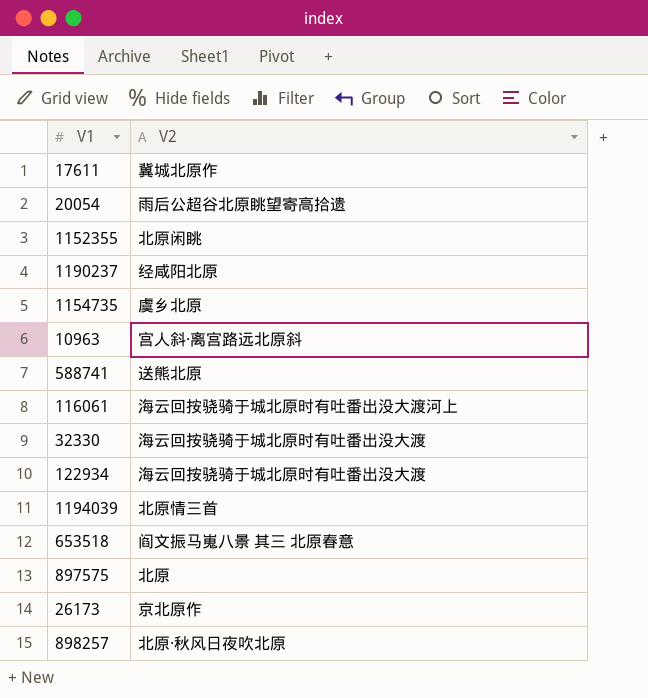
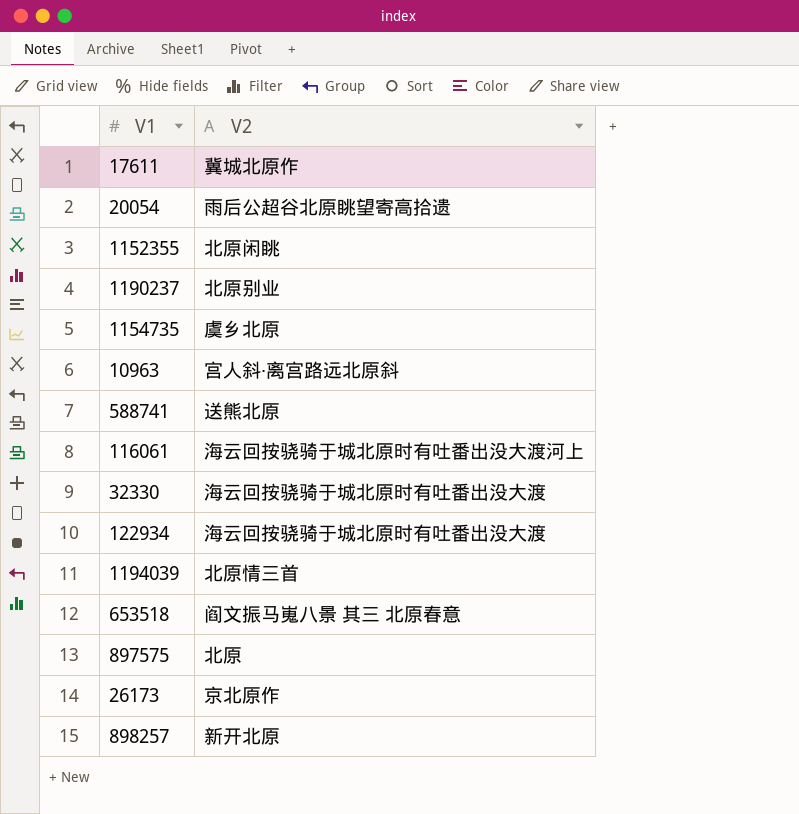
1190237 | V2: 经咸阳北原 -> 北原别业
898257 | V2: 北原·秋风日夜吹北原 -> 新开北原

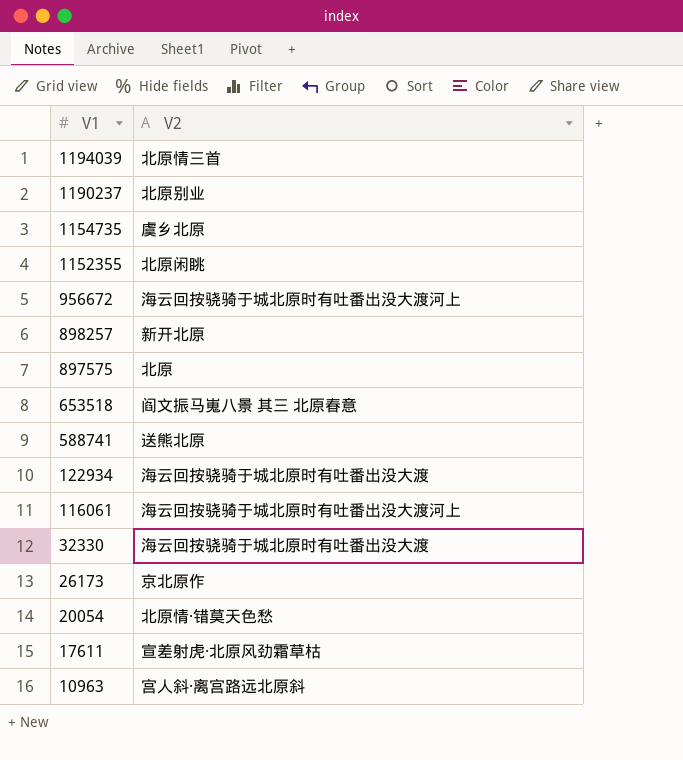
row order: none -> V1 descending
row 956672: none -> 海云回按骁骑于城北原时有吐番出没大渡河上
20054 | V2: 雨后公超谷北原眺望寄高拾遗 -> 北原情·错莫天色愁
17611 | V2: 冀城北原作 -> 宣差射虎·北原风劲霜草枯

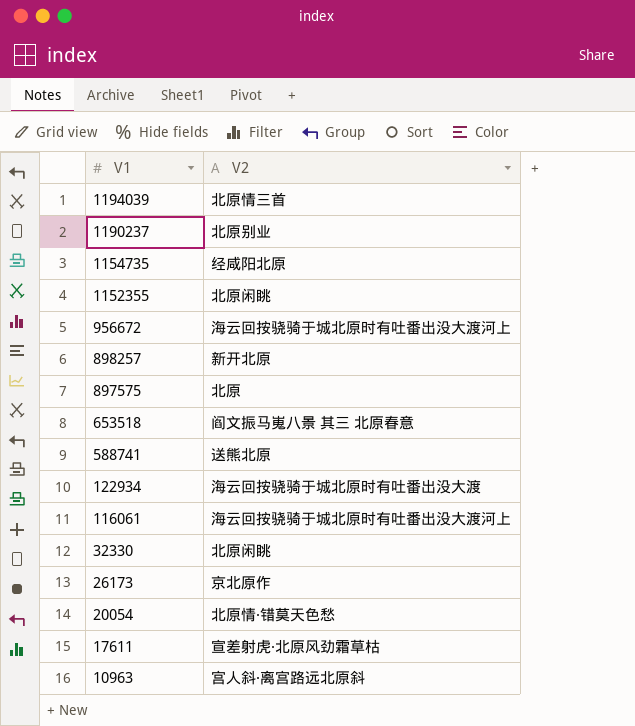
1154735 | V2: 虞乡北原 -> 经咸阳北原
32330 | V2: 海云回按骁骑于城北原时有吐番出没大渡 -> 北原闲眺

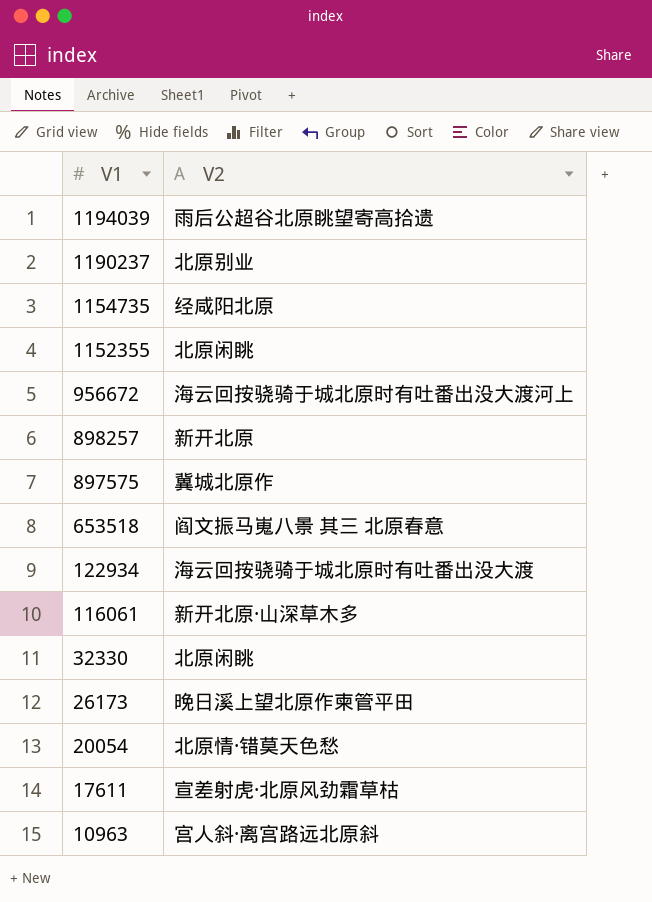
row 588741: 送熊北原 -> none
1194039 | V2: 北原情三首 -> 雨后公超谷北原眺望寄高拾遗
897575 | V2: 北原 -> 冀城北原作
116061 | V2: 海云回按骁骑于城北原时有吐番出没大渡河上 -> 新开北原·山深草木多
26173 | V2: 京北原作 -> 晚日溪上望北原作柬管平田

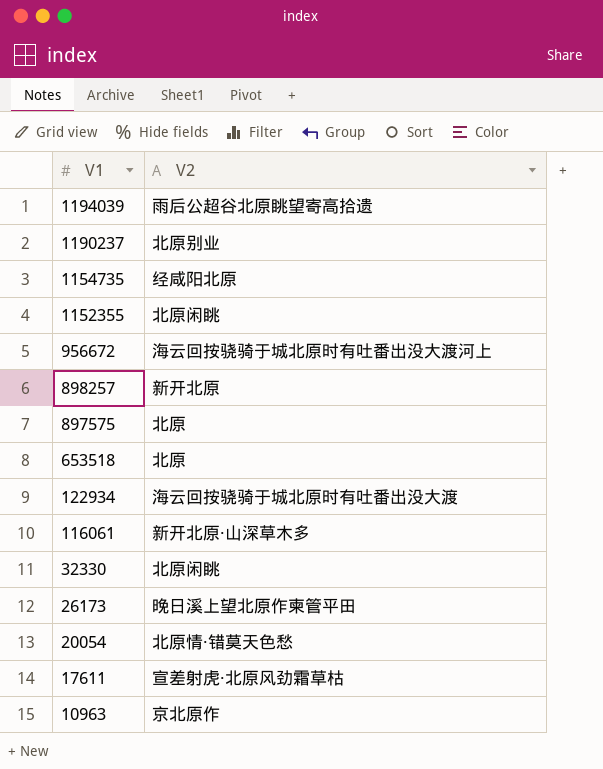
897575 | V2: 冀城北原作 -> 北原
653518 | V2: 阎文振马嵬八景 其三 北原春意 -> 北原
10963 | V2: 宫人斜·离宫路远北原斜 -> 京北原作

